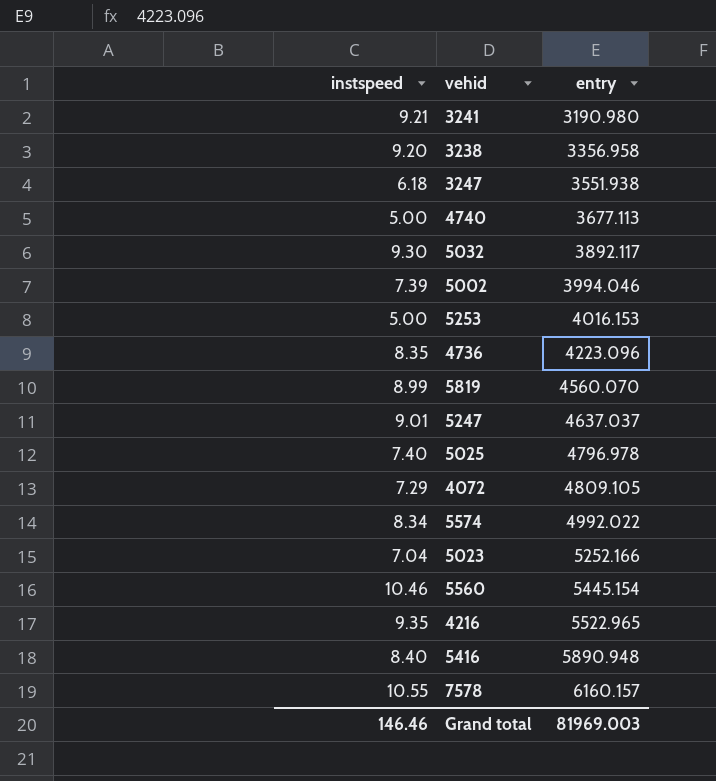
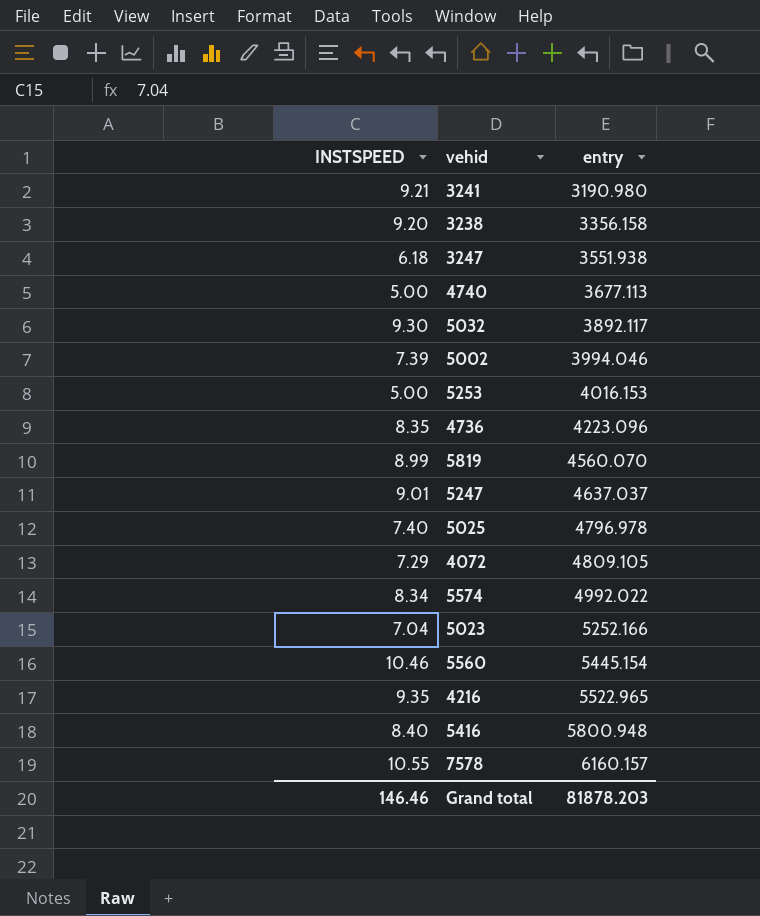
column name: instspeed -> INSTSPEED
3238 | entry: 3356.958 -> 3356.158
5416 | entry: 5890.948 -> 5800.948
Grand total | entry: 81969.003 -> 81878.203

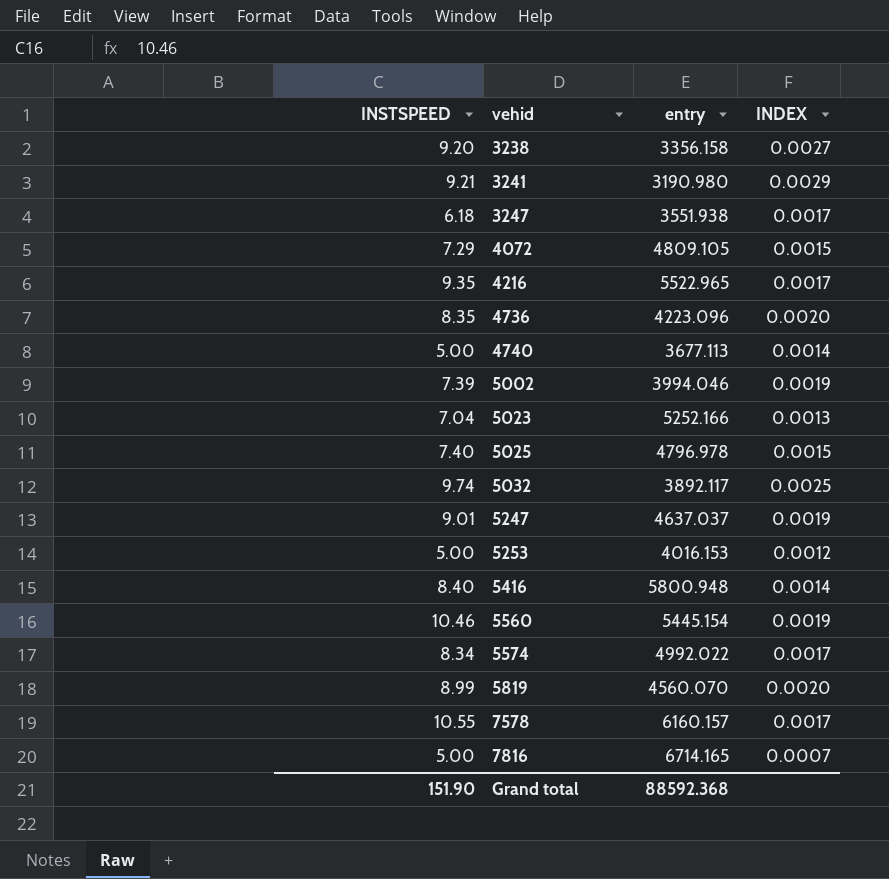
row order: entry ascending -> vehid ascending
column INDEX | formula: none -> [INSTSPEED] / [entry]
5032 | INSTSPEED: 9.30 -> 9.74
row 7816: none -> 5.00 | 6714.165 | 0.0007
Grand total | INSTSPEED: 146.46 -> 151.90
Grand total | entry: 81878.203 -> 88592.368

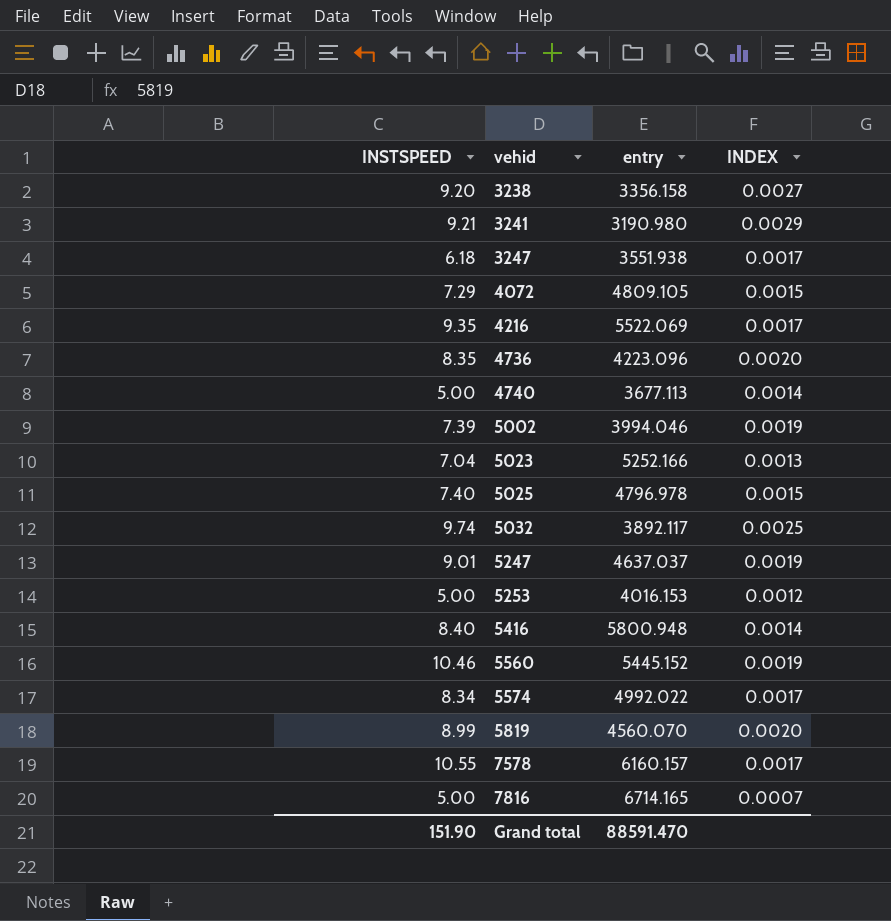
4216 | entry: 5522.965 -> 5522.069
5560 | entry: 5445.154 -> 5445.152
Grand total | entry: 88592.368 -> 88591.470

